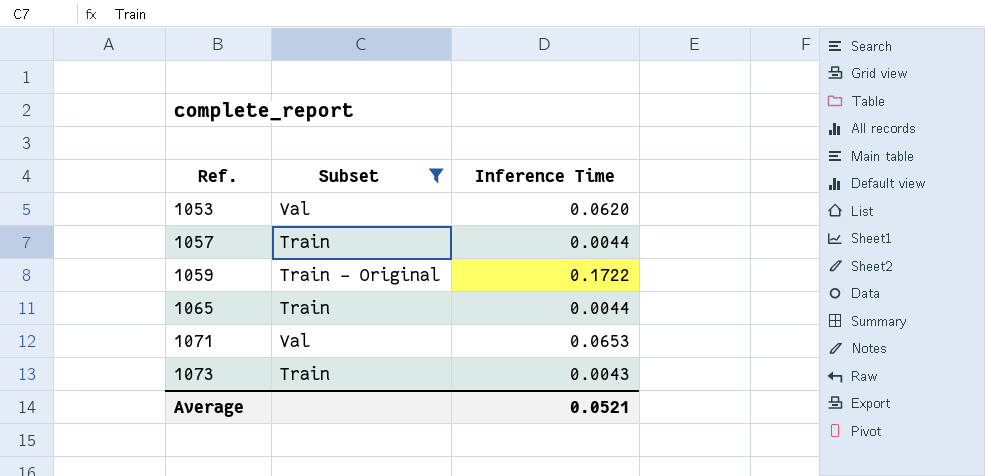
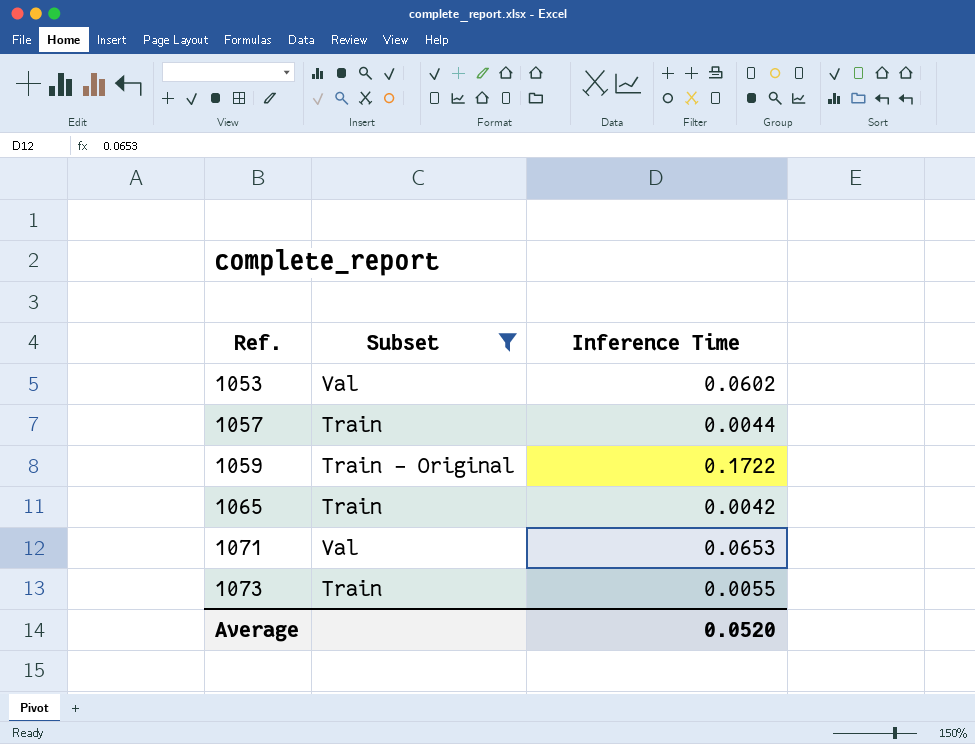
1053 | Inference Time: 0.0620 -> 0.0602
1065 | Inference Time: 0.0044 -> 0.0042
1073 | Inference Time: 0.0043 -> 0.0055
Average | Inference Time: 0.0521 -> 0.0520

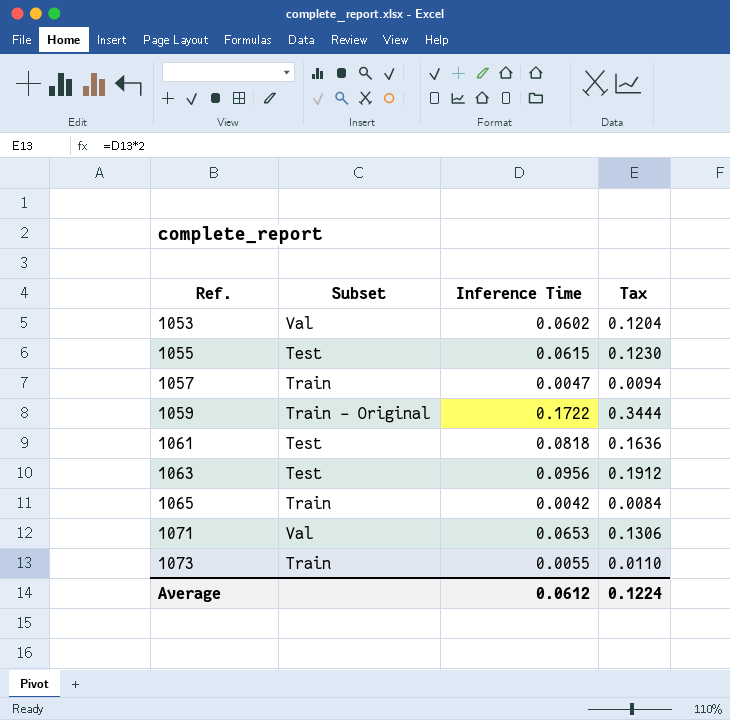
filter: Subset != Test -> none
column Tax | formula: none -> [Inference Time] * 2
1057 | Inference Time: 0.0044 -> 0.0047
Average | Inference Time: 0.0520 -> 0.0612

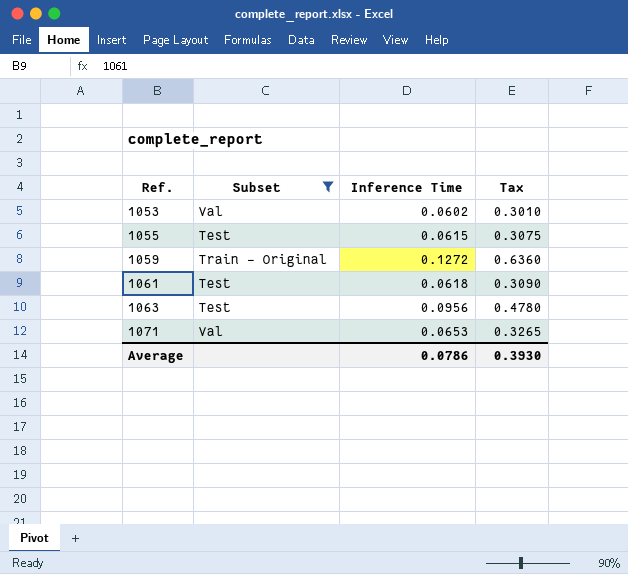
filter: none -> Subset != Train
column Tax | formula: [Inference Time] * 2 -> [Inference Time] * 5
1059 | Inference Time: 0.1722 -> 0.1272
1061 | Inference Time: 0.0818 -> 0.0618
Average | Inference Time: 0.0612 -> 0.0786
Average | Tax: 0.1224 -> 0.3930

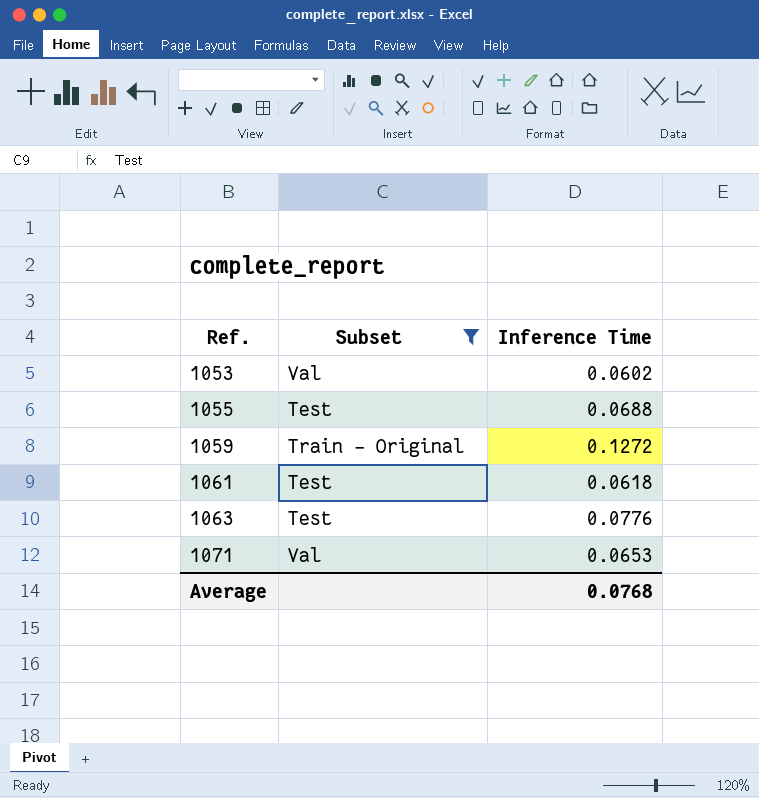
column Tax | formula: [Inference Time] * 5 -> none
1055 | Inference Time: 0.0615 -> 0.0688
1063 | Inference Time: 0.0956 -> 0.0776
Average | Inference Time: 0.0786 -> 0.0768

